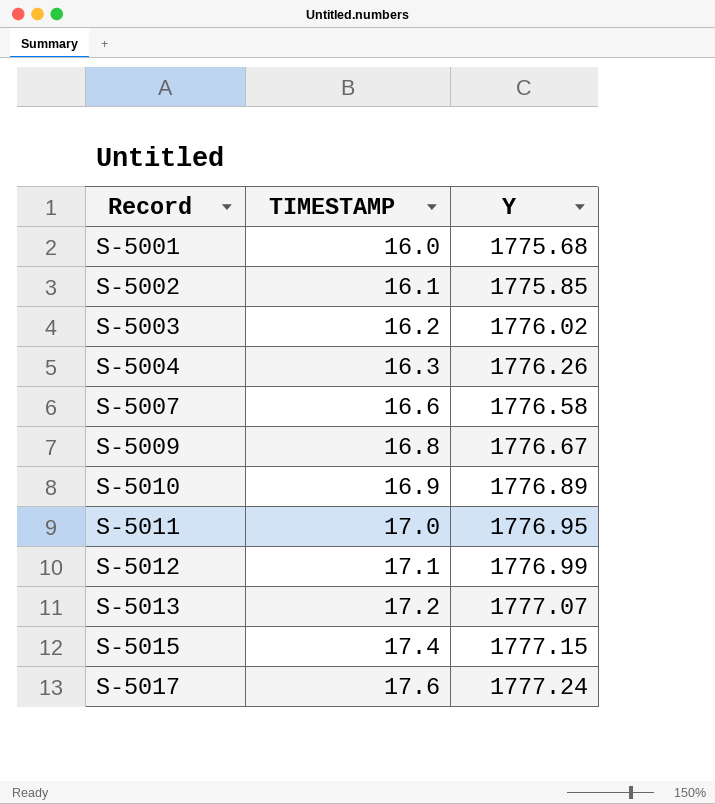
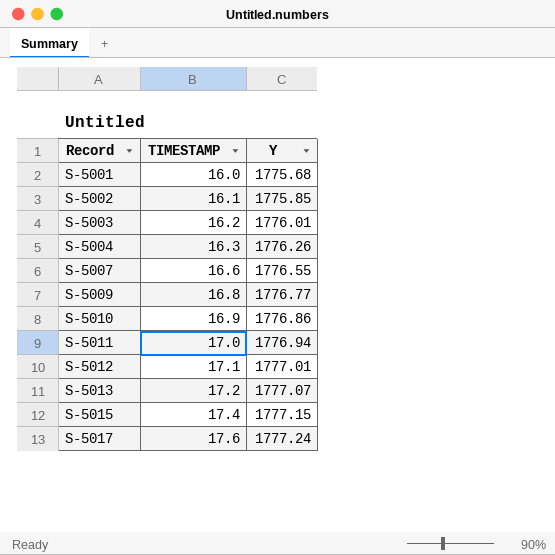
S-5003 | Y: 1776.02 -> 1776.01
S-5007 | Y: 1776.58 -> 1776.55
S-5009 | Y: 1776.67 -> 1776.77
S-5010 | Y: 1776.89 -> 1776.86
S-5011 | Y: 1776.95 -> 1776.94
S-5012 | Y: 1776.99 -> 1777.01

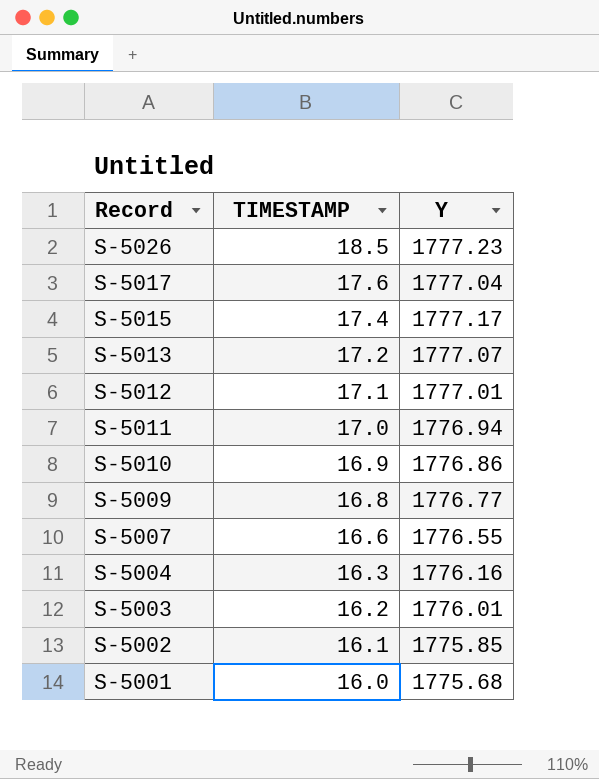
row order: Record ascending -> Record descending
row S-5026: none -> 18.5 | 1777.23
S-5017 | Y: 1777.24 -> 1777.04
S-5015 | Y: 1777.15 -> 1777.17
S-5004 | Y: 1776.26 -> 1776.16

